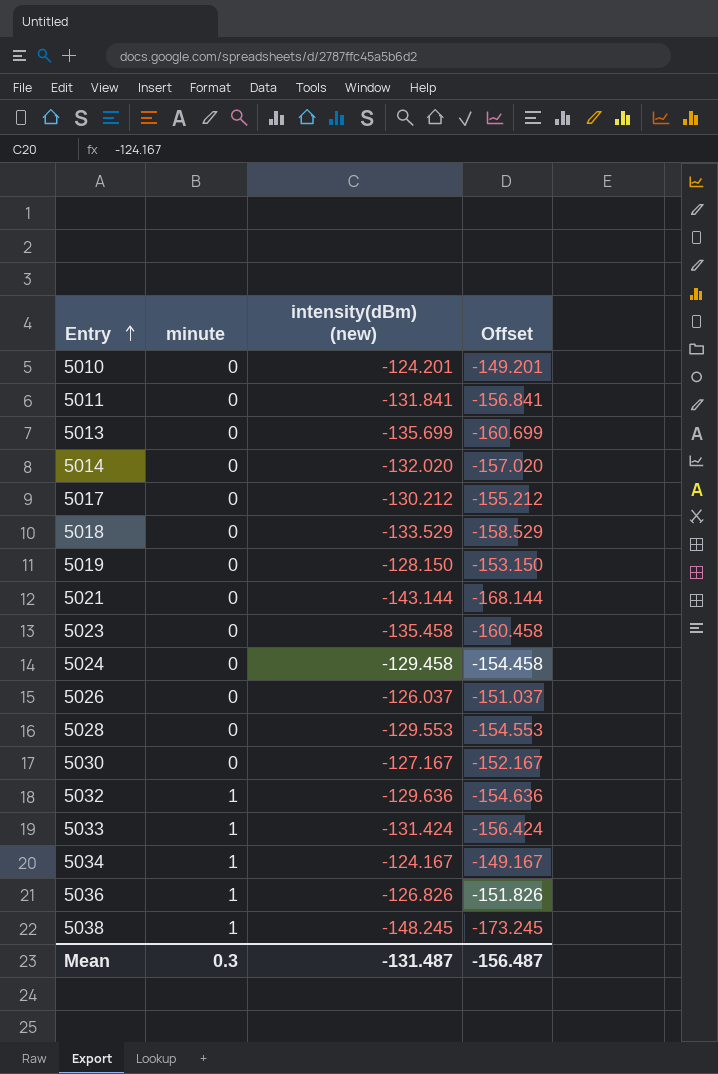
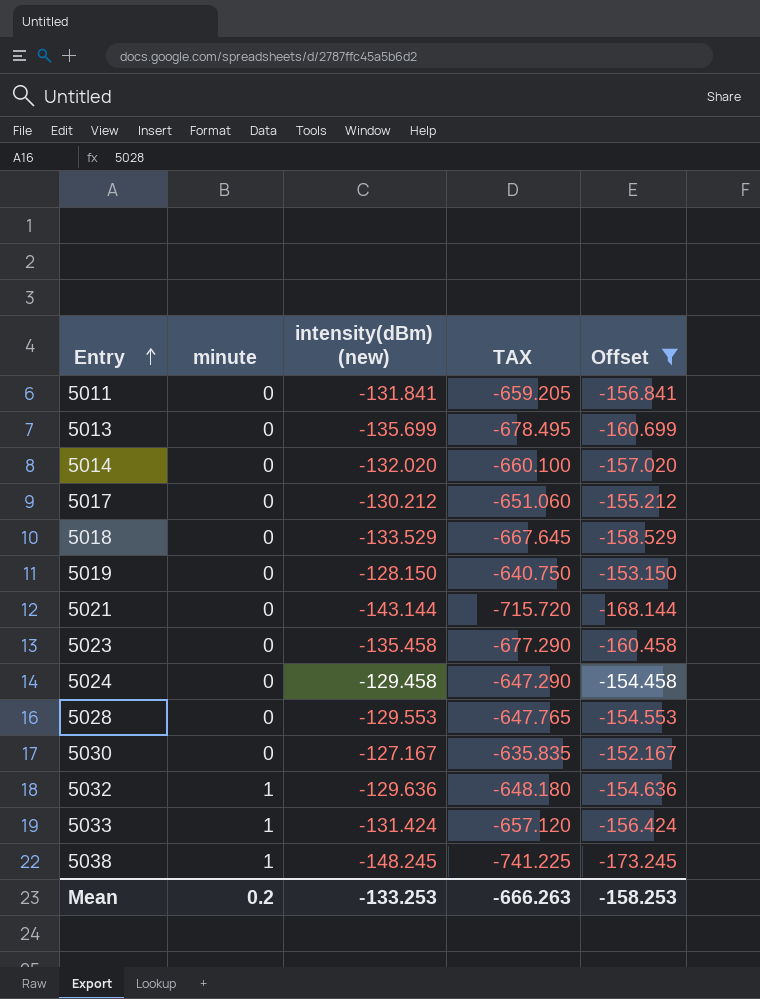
filter: none -> Offset <= -152.167
column TAX | formula: none -> [intensity(dBm) (new)] * 5
Mean | minute: 0.3 -> 0.2
Mean | intensity(dBm) (new): -131.487 -> -133.253
Mean | Offset: -156.487 -> -158.253

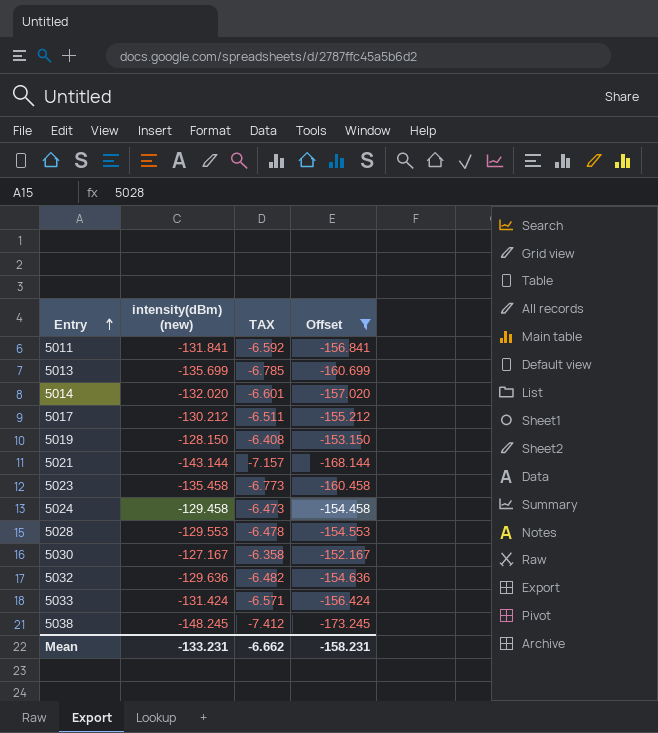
column minute | position: 2 -> none
column TAX | formula: [intensity(dBm) (new)] * 5 -> [intensity(dBm) (new)] * 0.05
row 5018: 0 | -133.529 | -667.645 | -158.529 -> none
Mean | intensity(dBm) (new): -133.253 -> -133.231
Mean | TAX: -666.263 -> -6.662
Mean | Offset: -158.253 -> -158.231

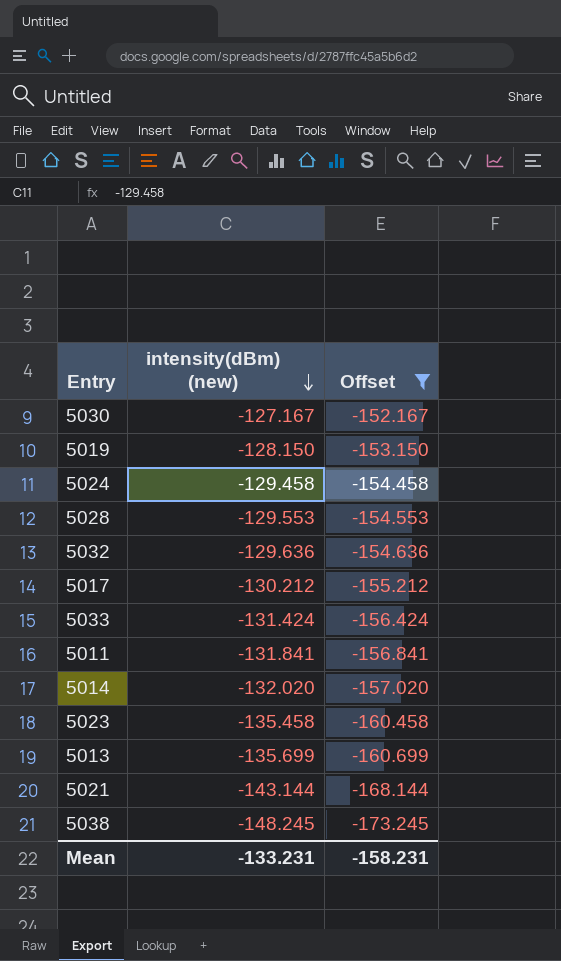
row order: Entry ascending -> intensity(dBm) (new) descending
column TAX | formula: [intensity(dBm) (new)] * 0.05 -> none

